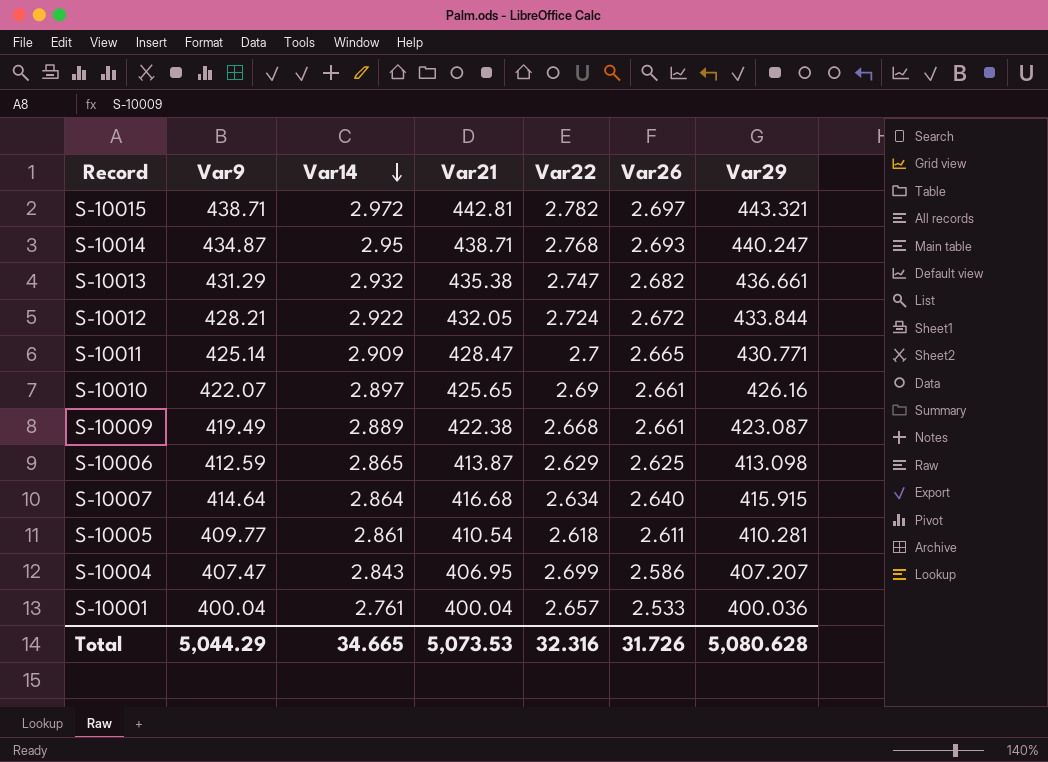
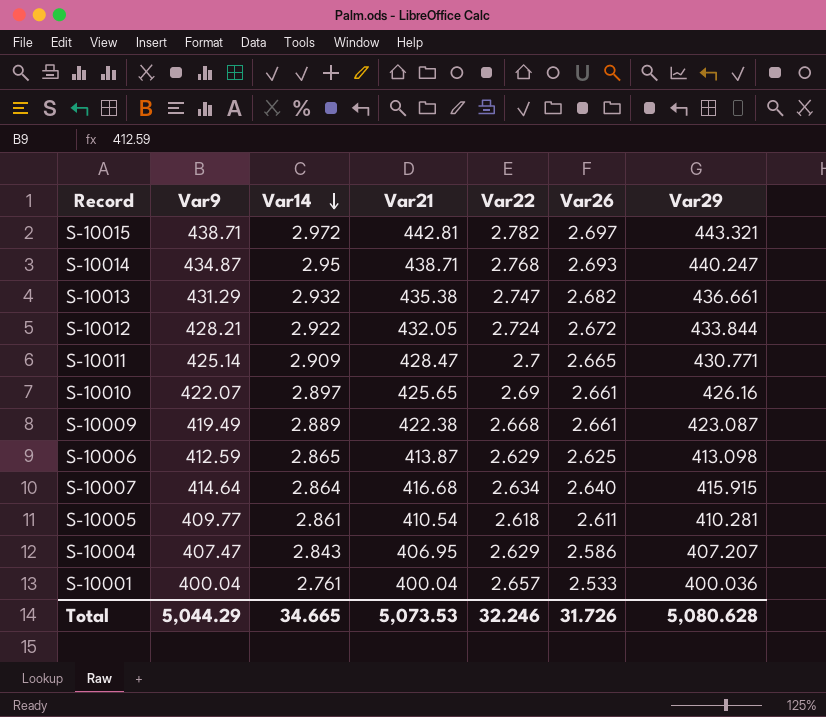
S-10004 | Var22: 2.699 -> 2.629
Total | Var22: 32.316 -> 32.246

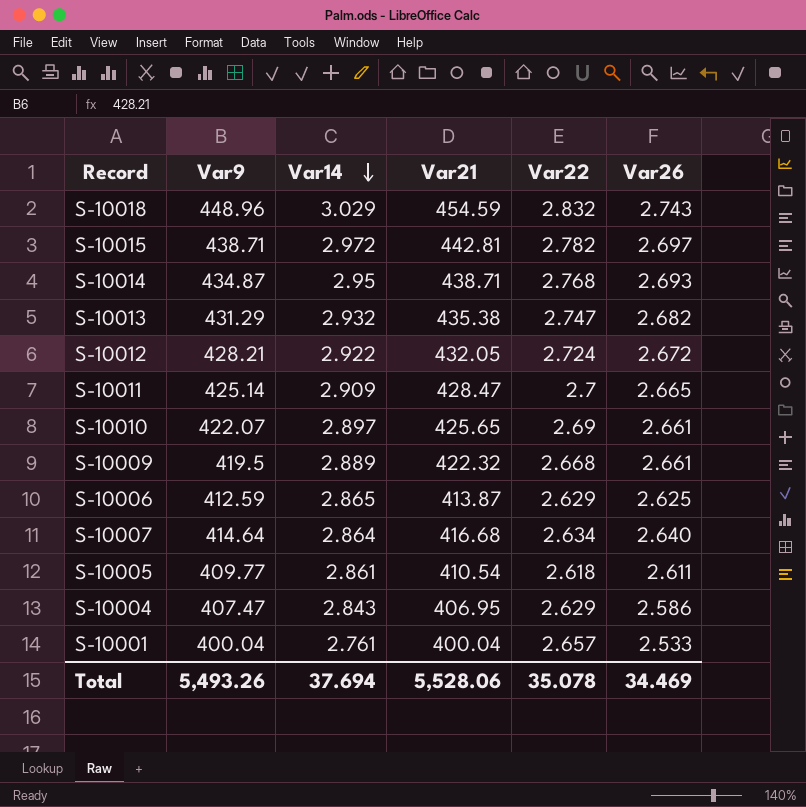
column Var29 | position: 7 -> none
row S-10018: none -> 448.96 | 3.029 | 454.59 | 2.832 | 2.743
S-10009 | Var9: 419.49 -> 419.5
S-10009 | Var21: 422.38 -> 422.32
Total | Var9: 5,044.29 -> 5,493.26
Total | Var14: 34.665 -> 37.694
Total | Var21: 5,073.53 -> 5,528.06
Total | Var22: 32.246 -> 35.078
Total | Var26: 31.726 -> 34.469

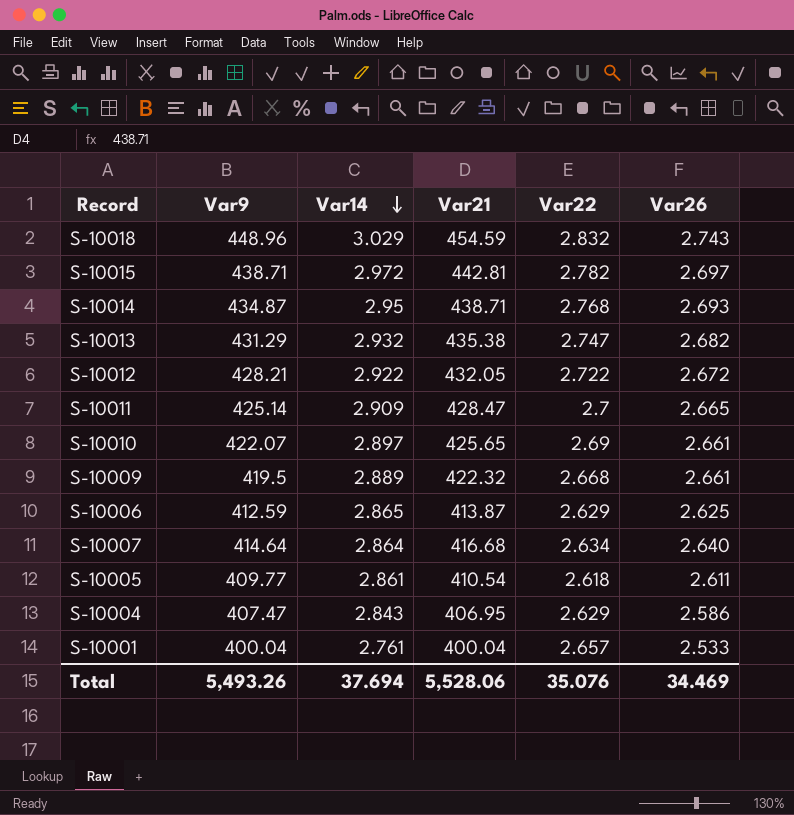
S-10012 | Var22: 2.724 -> 2.722
Total | Var22: 35.078 -> 35.076

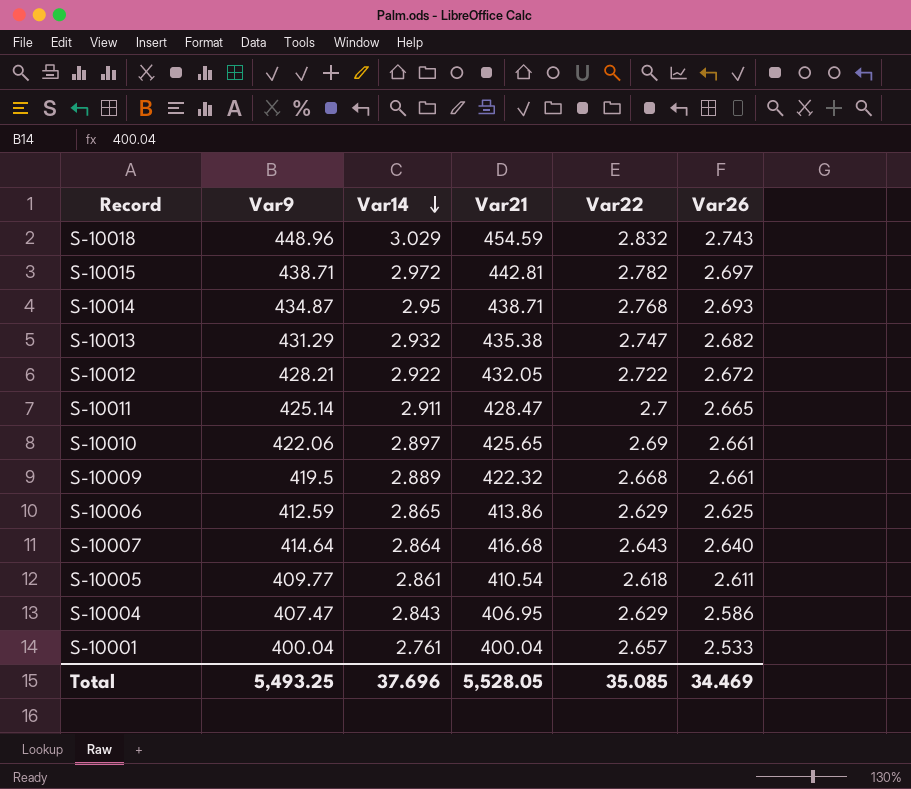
S-10011 | Var14: 2.909 -> 2.911
S-10010 | Var9: 422.07 -> 422.06
S-10006 | Var21: 413.87 -> 413.86
S-10007 | Var22: 2.634 -> 2.643
Total | Var9: 5,493.26 -> 5,493.25
Total | Var14: 37.694 -> 37.696
Total | Var21: 5,528.06 -> 5,528.05
Total | Var22: 35.076 -> 35.085

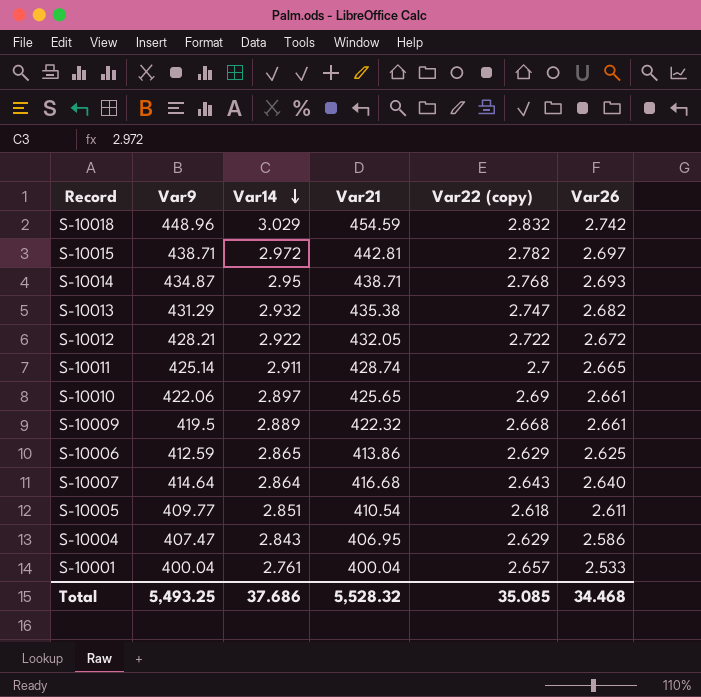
column name: Var22 -> Var22 (copy)
S-10018 | Var26: 2.743 -> 2.742
S-10011 | Var21: 428.47 -> 428.74
S-10005 | Var14: 2.861 -> 2.851
Total | Var14: 37.696 -> 37.686
Total | Var21: 5,528.05 -> 5,528.32
Total | Var26: 34.469 -> 34.468

